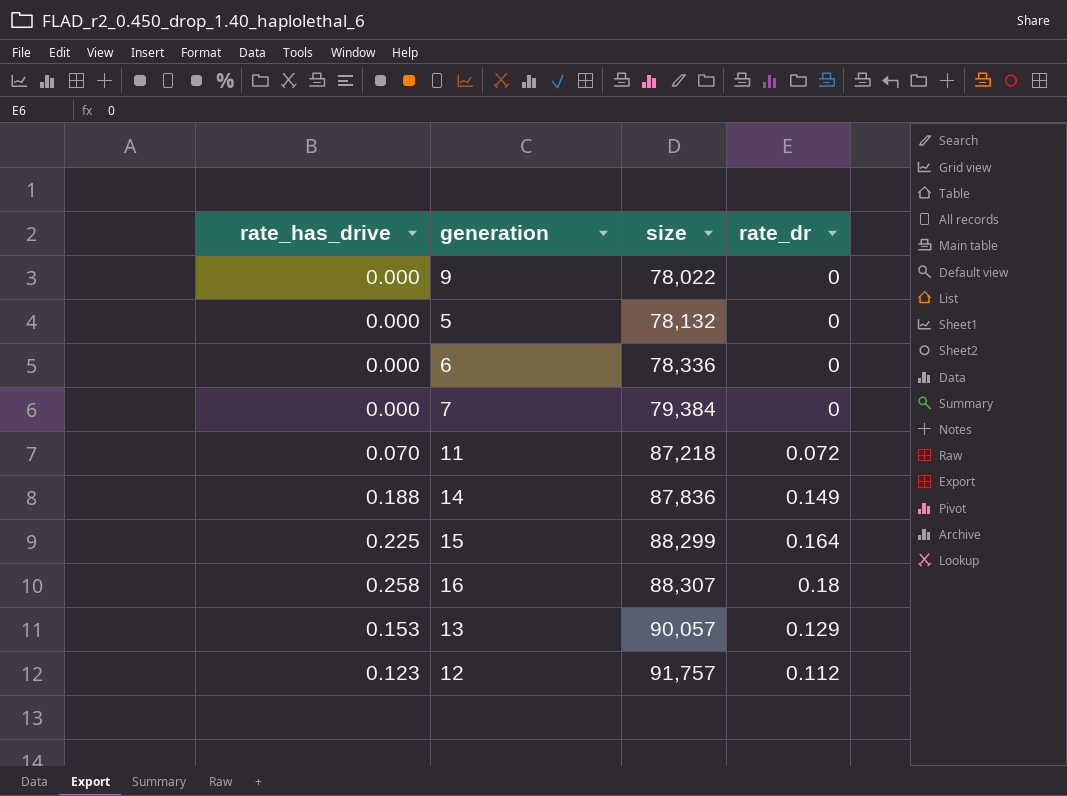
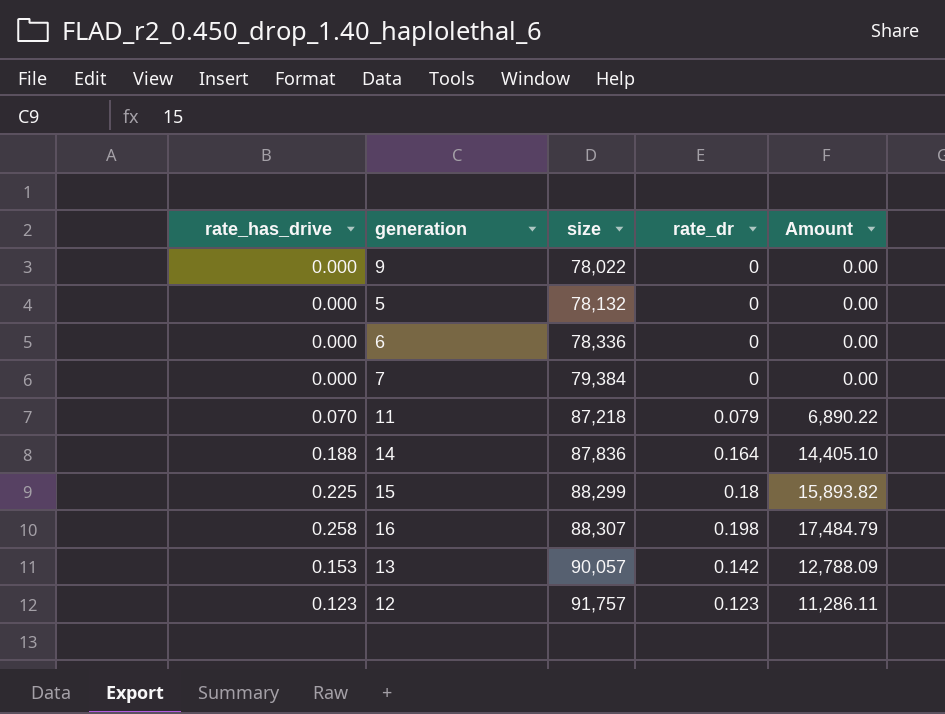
column Amount | formula: none -> [size] * [rate_dr]
11 | rate_dr: 0.072 -> 0.079
14 | rate_dr: 0.149 -> 0.164
15 | rate_dr: 0.164 -> 0.18
16 | rate_dr: 0.18 -> 0.198
13 | rate_dr: 0.129 -> 0.142
12 | rate_dr: 0.112 -> 0.123

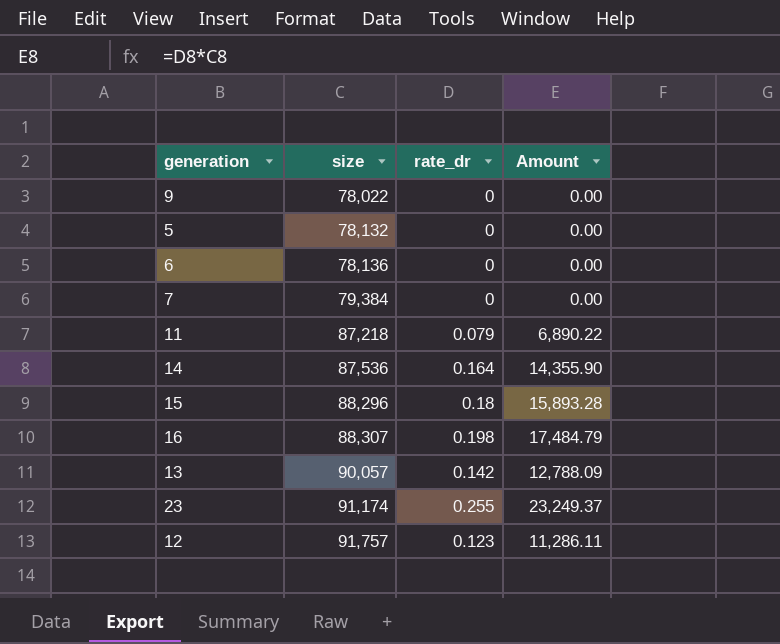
column rate_has_drive | position: 1 -> none
6 | size: 78,336 -> 78,136
14 | size: 87,836 -> 87,536
14 | Amount: 14,405.10 -> 14,355.90
15 | size: 88,299 -> 88,296
15 | Amount: 15,893.82 -> 15,893.28
row 23: none -> 91,174 | 0.255 | 23,249.37

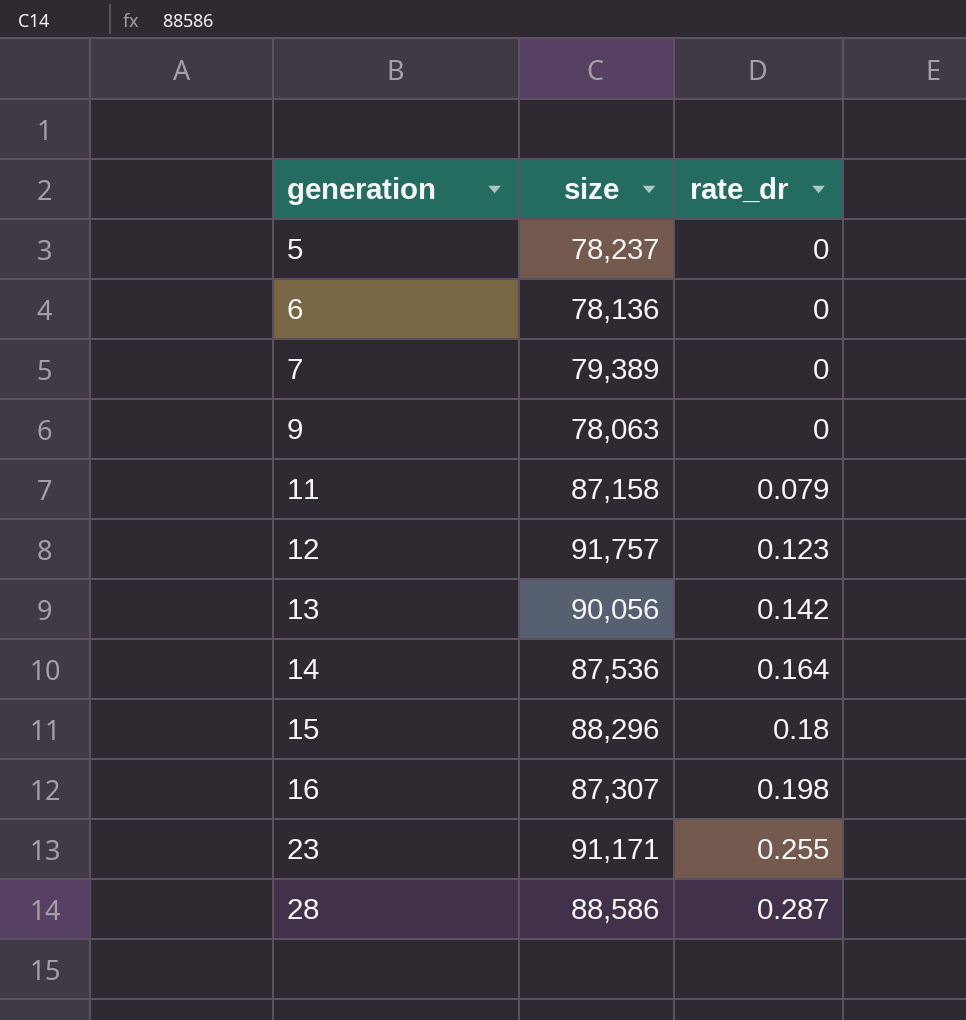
row order: size ascending -> generation ascending
column Amount | formula: [size] * [rate_dr] -> none
5 | size: 78,132 -> 78,237
7 | size: 79,384 -> 79,389
9 | size: 78,022 -> 78,063
11 | size: 87,218 -> 87,158
13 | size: 90,057 -> 90,056
16 | size: 88,307 -> 87,307
23 | size: 91,174 -> 91,171
row 28: none -> 88,586 | 0.287

